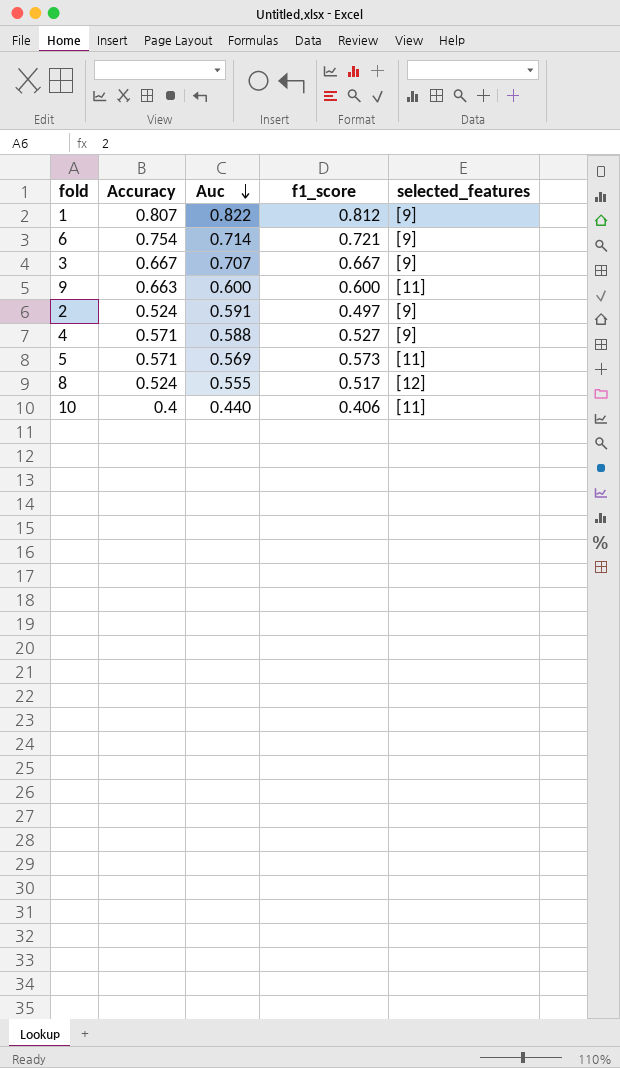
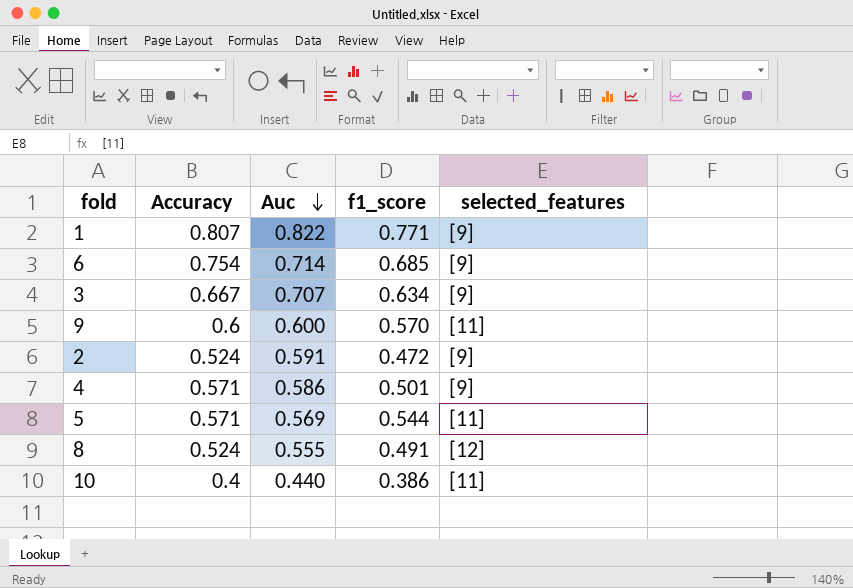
1 | f1_score: 0.812 -> 0.771
6 | f1_score: 0.721 -> 0.685
3 | f1_score: 0.667 -> 0.634
9 | Accuracy: 0.663 -> 0.6
9 | f1_score: 0.600 -> 0.570
2 | f1_score: 0.497 -> 0.472
4 | Auc: 0.588 -> 0.586
4 | f1_score: 0.527 -> 0.501
5 | f1_score: 0.573 -> 0.544
8 | f1_score: 0.517 -> 0.491
10 | f1_score: 0.406 -> 0.386

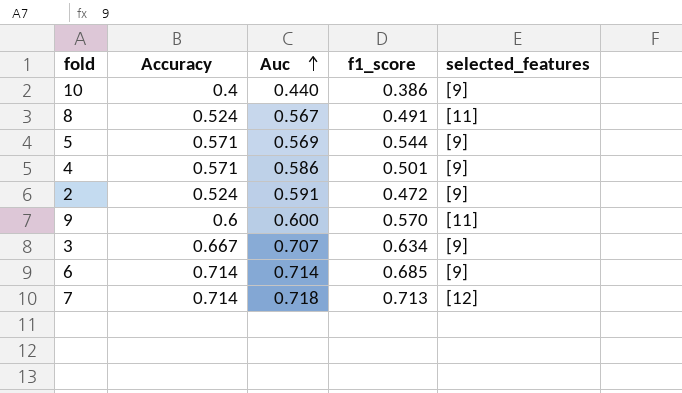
row order: Auc descending -> Auc ascending
row 1: 0.807 | 0.822 | 0.771 | [9] -> none
10 | selected_features: [11] -> [9]
8 | Auc: 0.555 -> 0.567
8 | selected_features: [12] -> [11]
5 | selected_features: [11] -> [9]
6 | Accuracy: 0.754 -> 0.714
row 7: none -> 0.714 | 0.718 | 0.713 | [12]

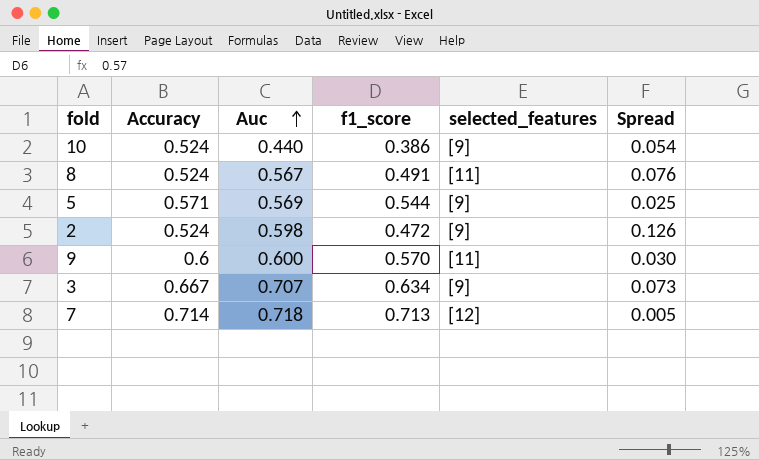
column Spread | formula: none -> [Auc] - [f1_score]
row 4: 0.571 | 0.586 | 0.501 | [9] -> none
row 6: 0.714 | 0.714 | 0.685 | [9] -> none
10 | Accuracy: 0.4 -> 0.524
2 | Auc: 0.591 -> 0.598

